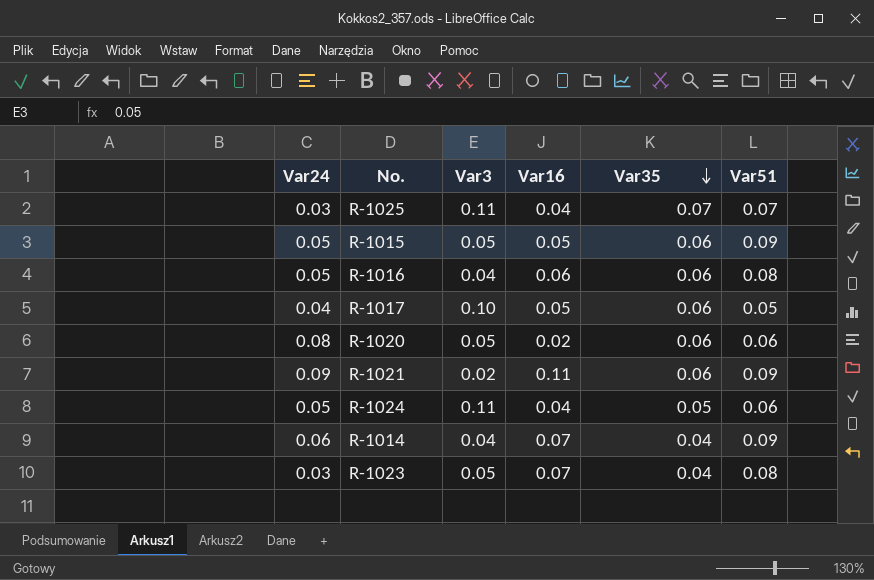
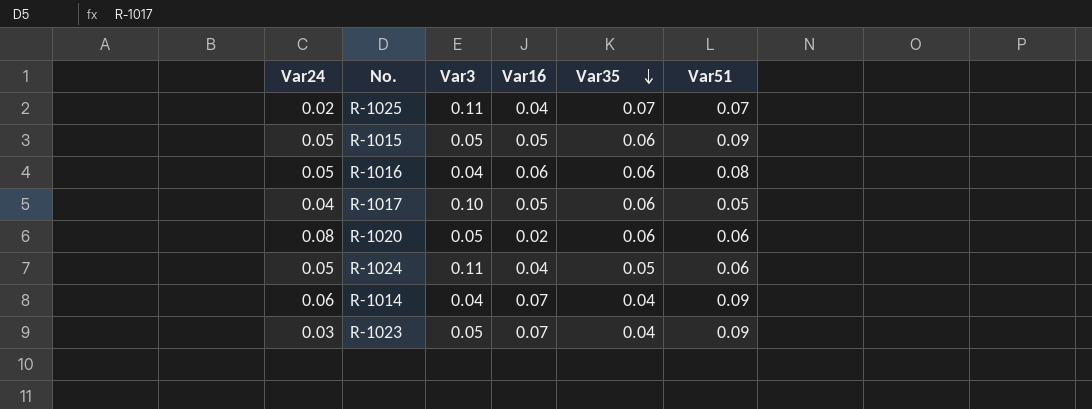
row R-1021: 0.09 | 0.02 | 0.11 | 0.06 | 0.09 -> none
R-1025 | Var24: 0.03 -> 0.02
R-1023 | Var51: 0.08 -> 0.09

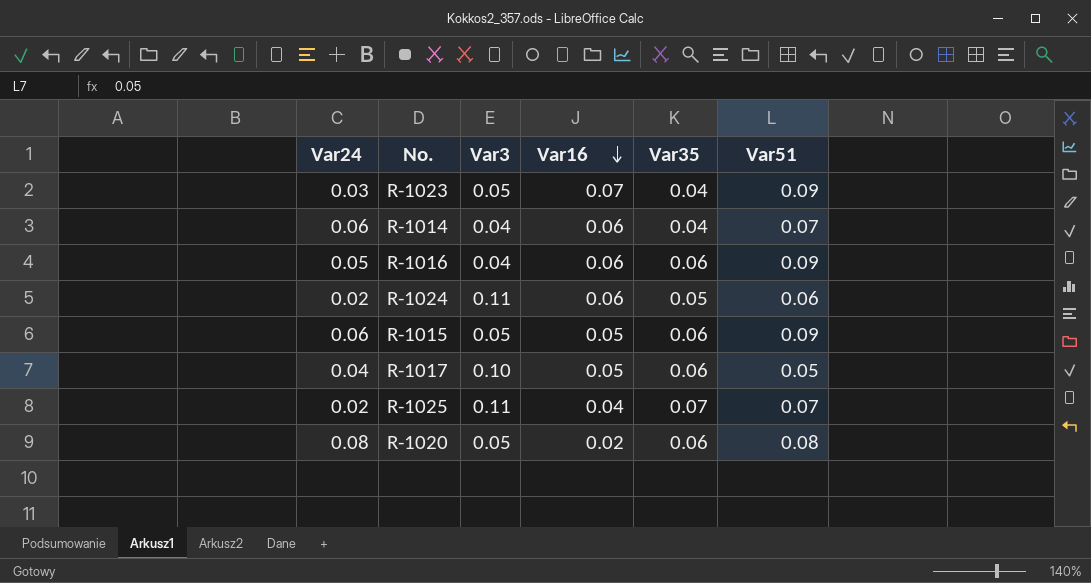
row order: Var35 descending -> Var16 descending
R-1014 | Var16: 0.07 -> 0.06
R-1014 | Var51: 0.09 -> 0.07
R-1016 | Var51: 0.08 -> 0.09
R-1024 | Var24: 0.05 -> 0.02
R-1024 | Var16: 0.04 -> 0.06
R-1015 | Var24: 0.05 -> 0.06
R-1020 | Var51: 0.06 -> 0.08

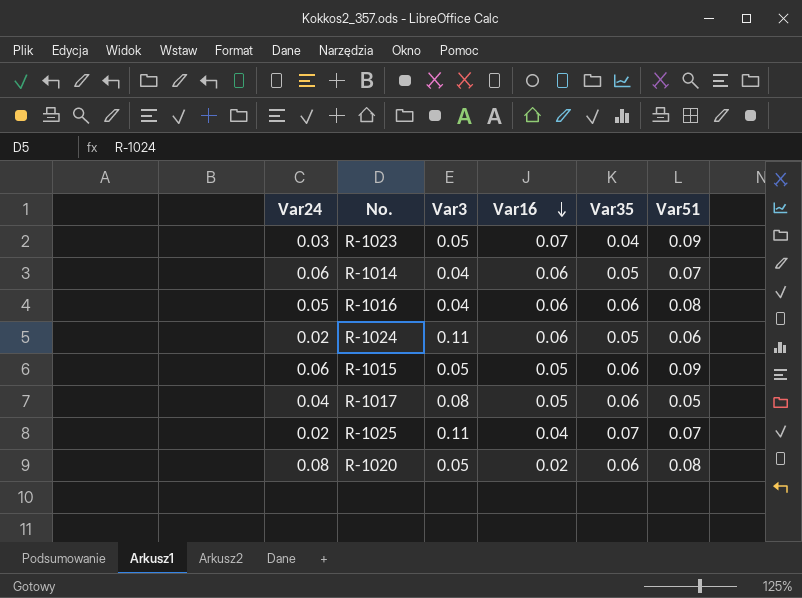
R-1014 | Var35: 0.04 -> 0.05
R-1016 | Var51: 0.09 -> 0.08
R-1017 | Var3: 0.10 -> 0.08

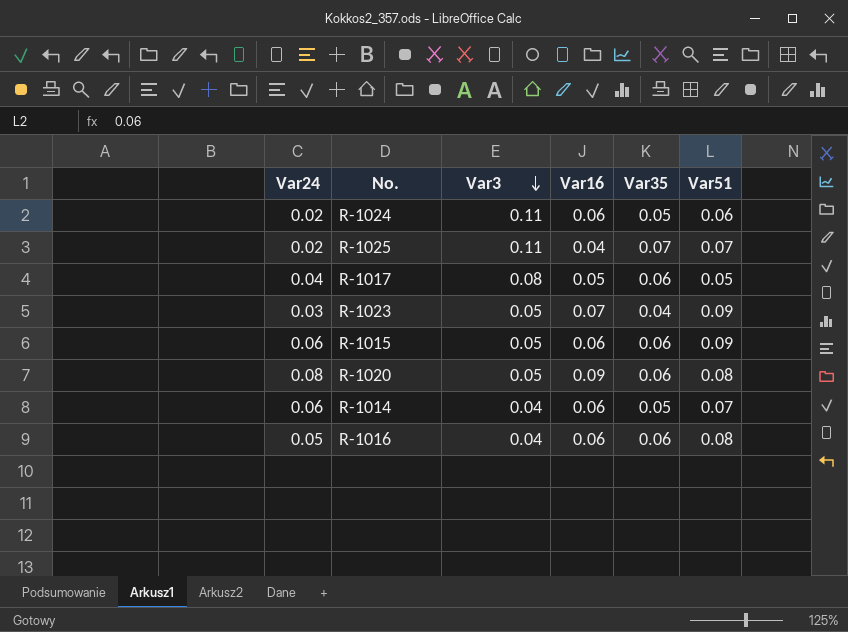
row order: Var16 descending -> Var3 descending
R-1015 | Var16: 0.05 -> 0.06
R-1020 | Var16: 0.02 -> 0.09

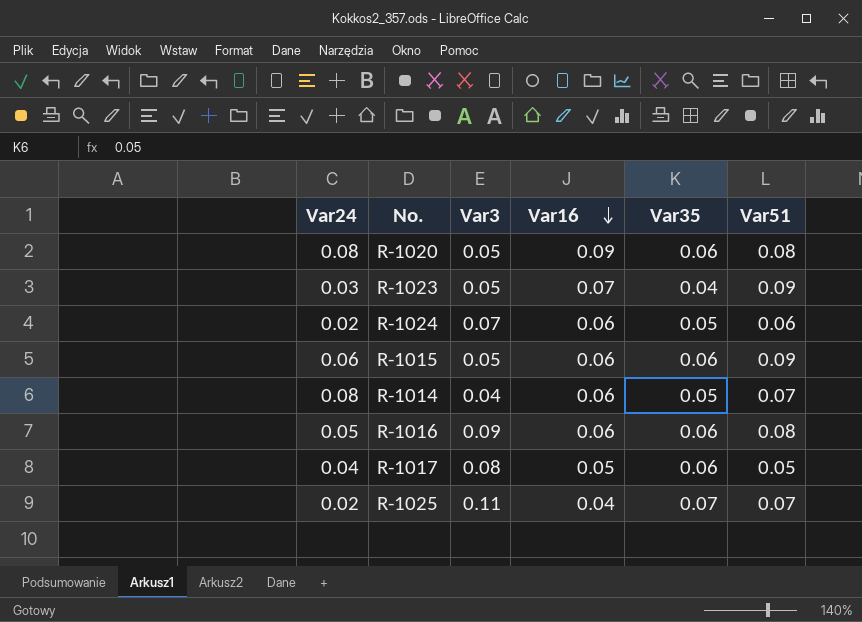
row order: Var3 descending -> Var16 descending
R-1024 | Var3: 0.11 -> 0.07
R-1014 | Var24: 0.06 -> 0.08
R-1016 | Var3: 0.04 -> 0.09

